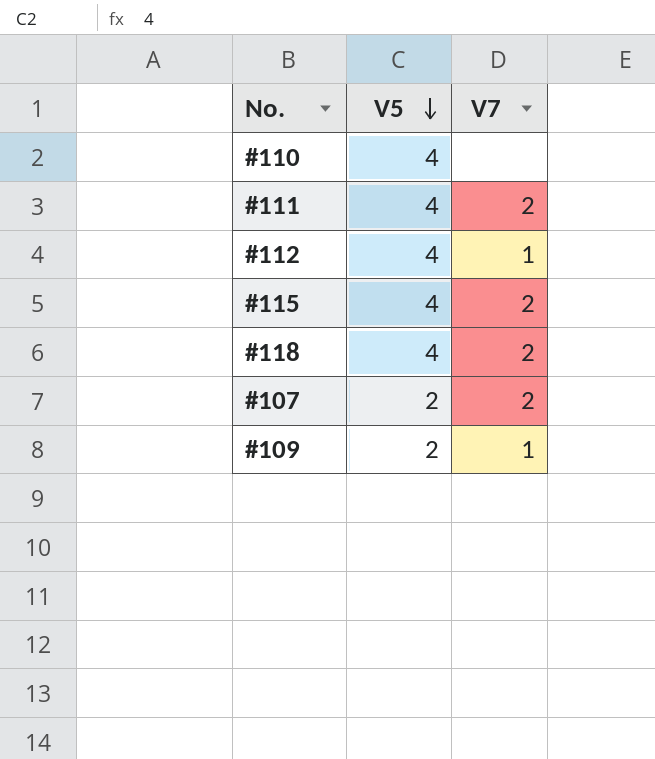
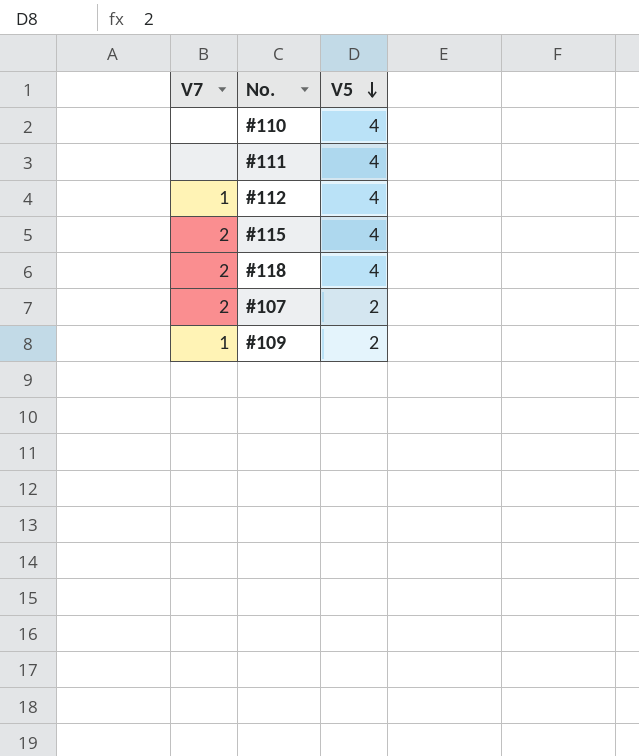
column V7 | position: 3 -> 1
#111 | V7: 2 -> none

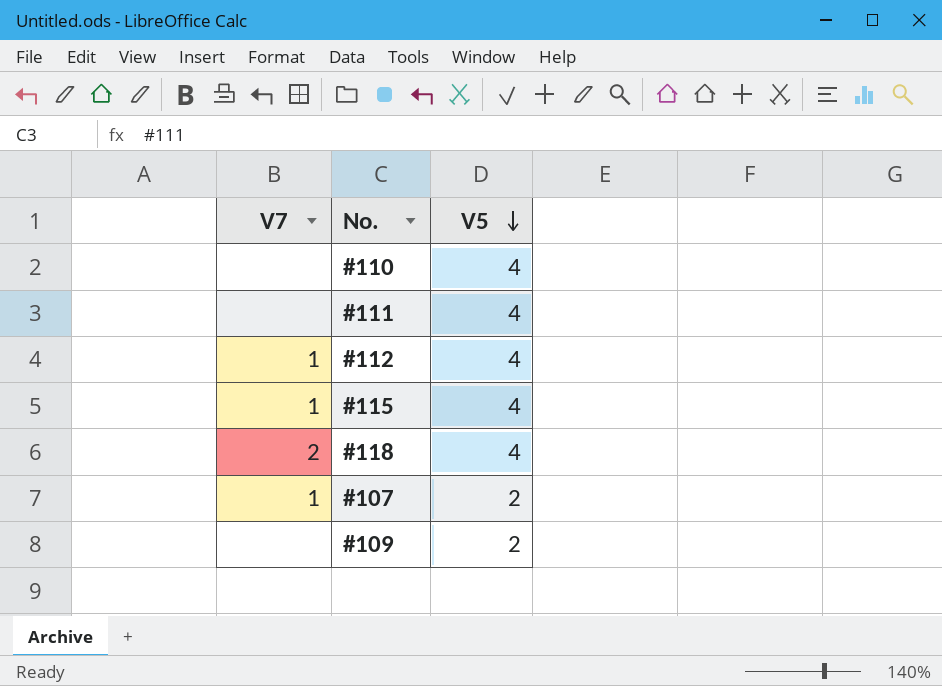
#115 | V7: 2 -> 1
#107 | V7: 2 -> 1
#109 | V7: 1 -> none

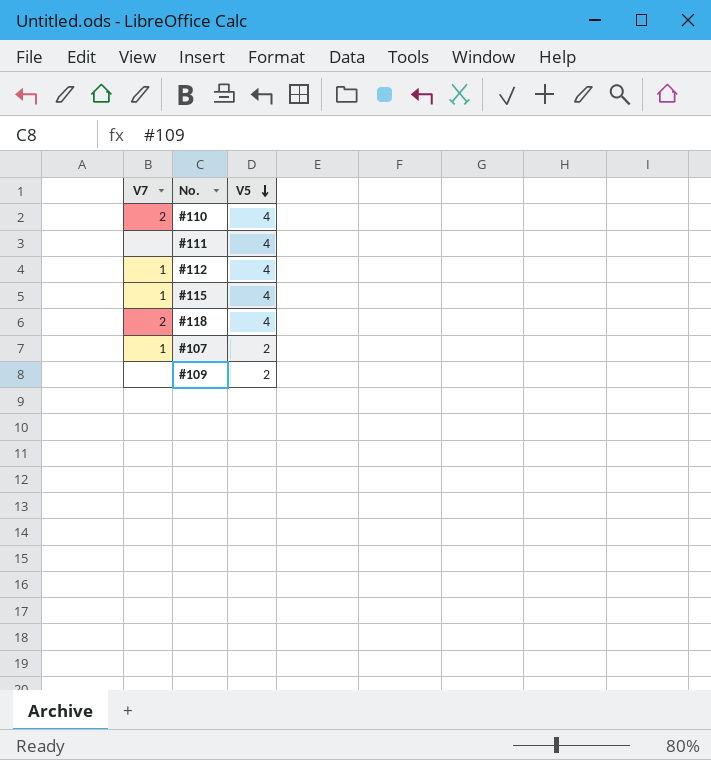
#110 | V7: none -> 2

